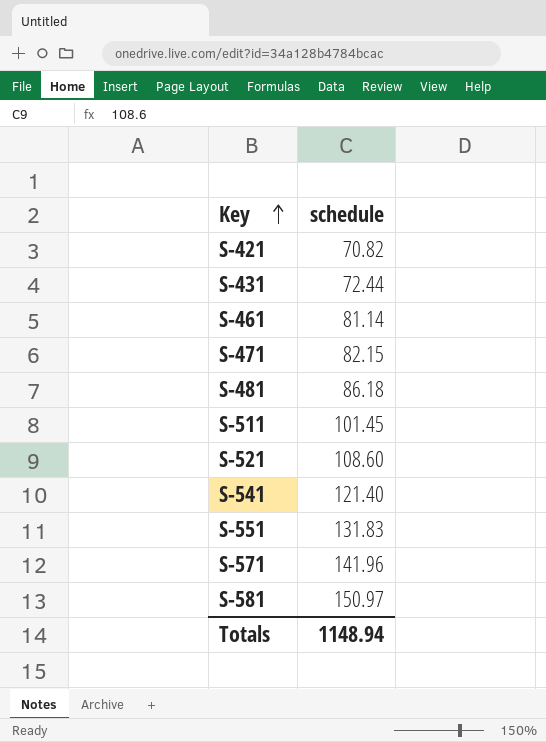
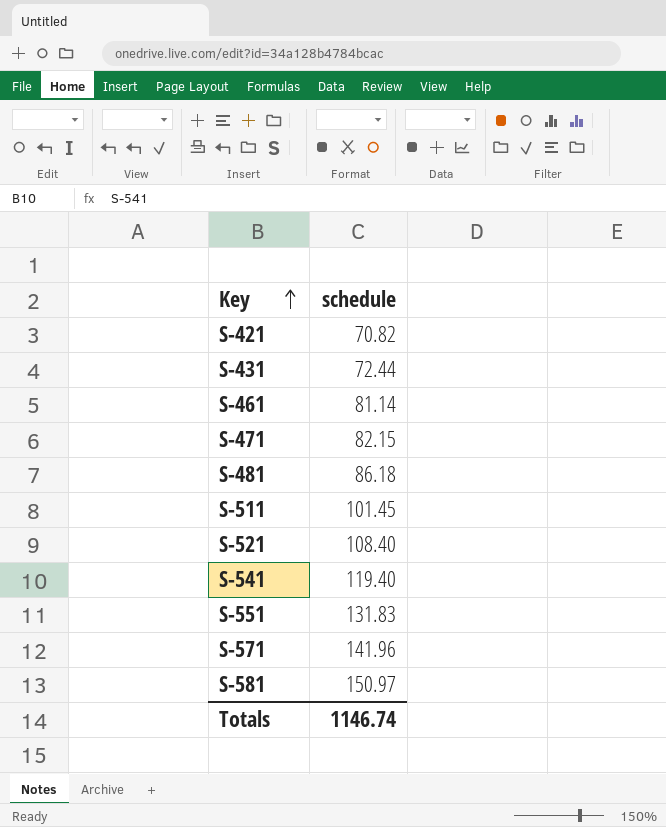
S-521 | schedule: 108.60 -> 108.40
S-541 | schedule: 121.40 -> 119.40
Totals | schedule: 1148.94 -> 1146.74

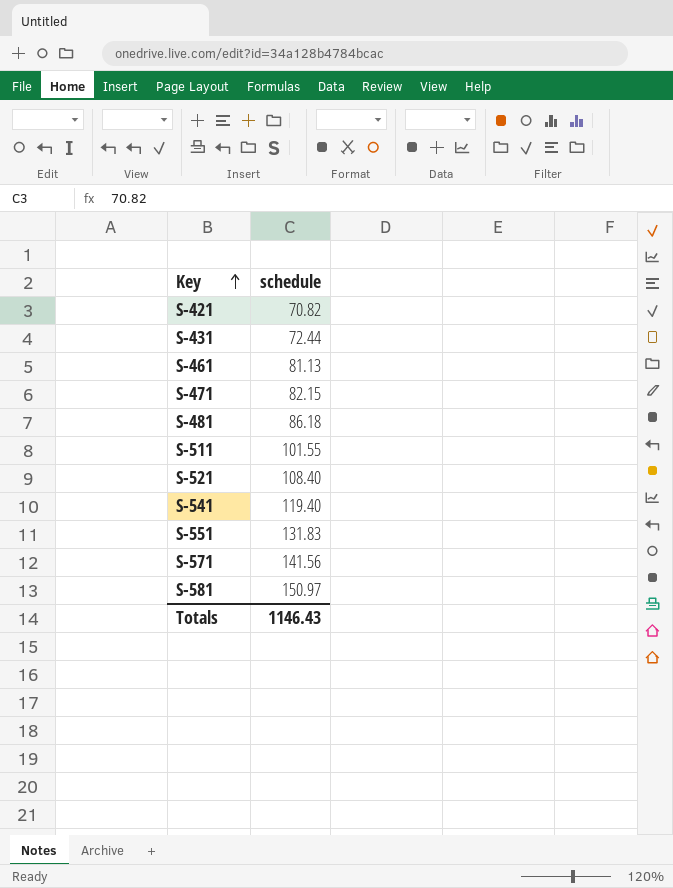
S-461 | schedule: 81.14 -> 81.13
S-511 | schedule: 101.45 -> 101.55
S-571 | schedule: 141.96 -> 141.56
Totals | schedule: 1146.74 -> 1146.43

